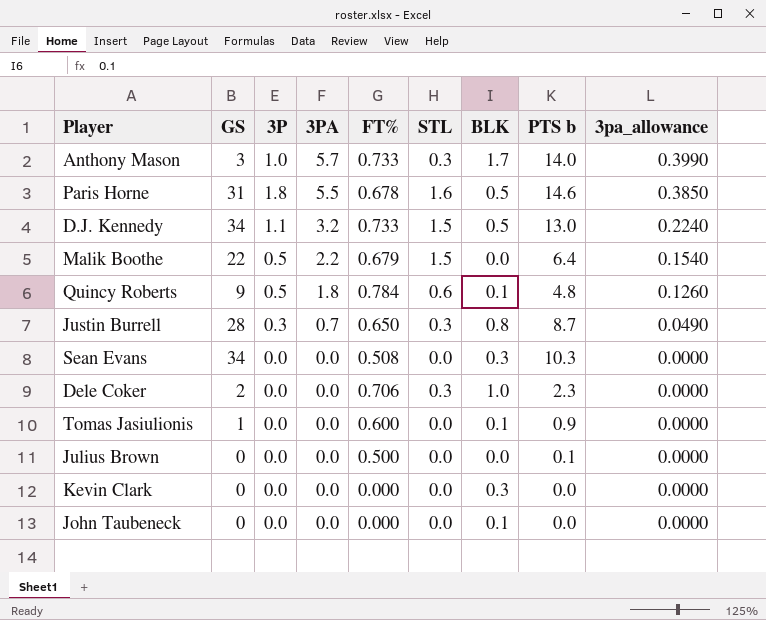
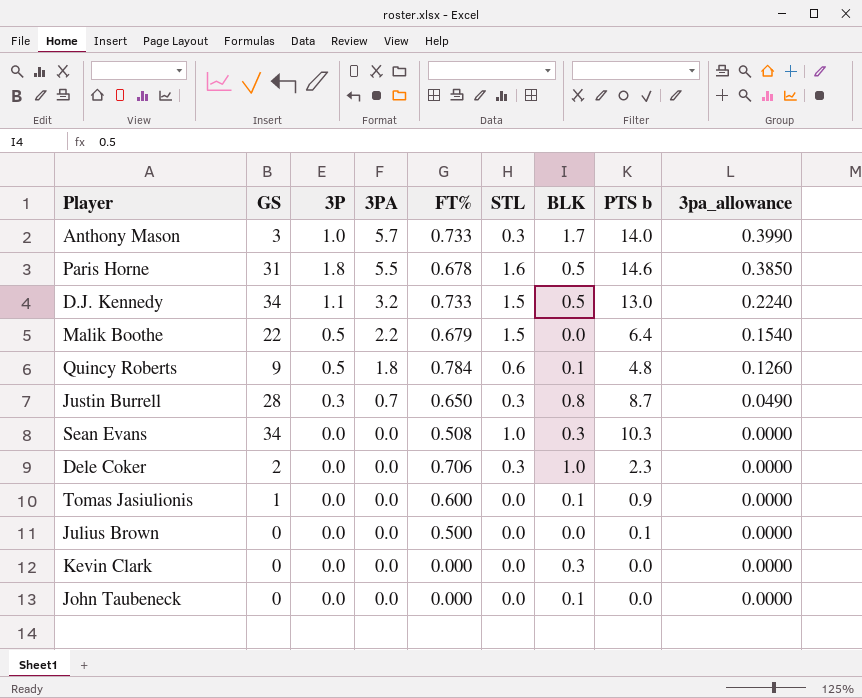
Sean Evans | STL: 0.0 -> 1.0

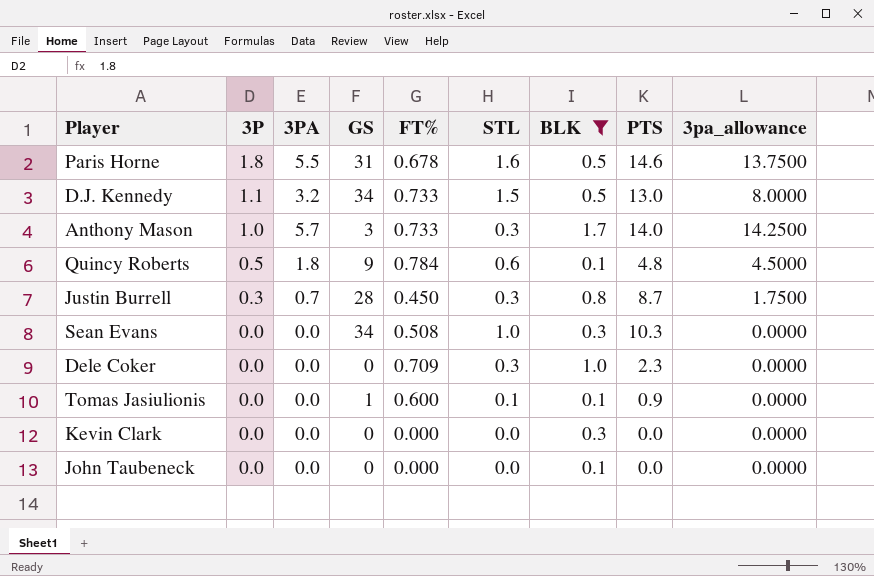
filter: none -> BLK != 0.0
row order: 3PA descending -> 3P descending
column GS | position: 2 -> 4
column name: PTS b -> PTS
column 3pa_allowance | formula: [3PA] * 0.07 -> [3PA] * 2.5
Justin Burrell | FT%: 0.650 -> 0.450
Dele Coker | GS: 2 -> 0
Dele Coker | FT%: 0.706 -> 0.709
Tomas Jasiulionis | STL: 0.0 -> 0.1

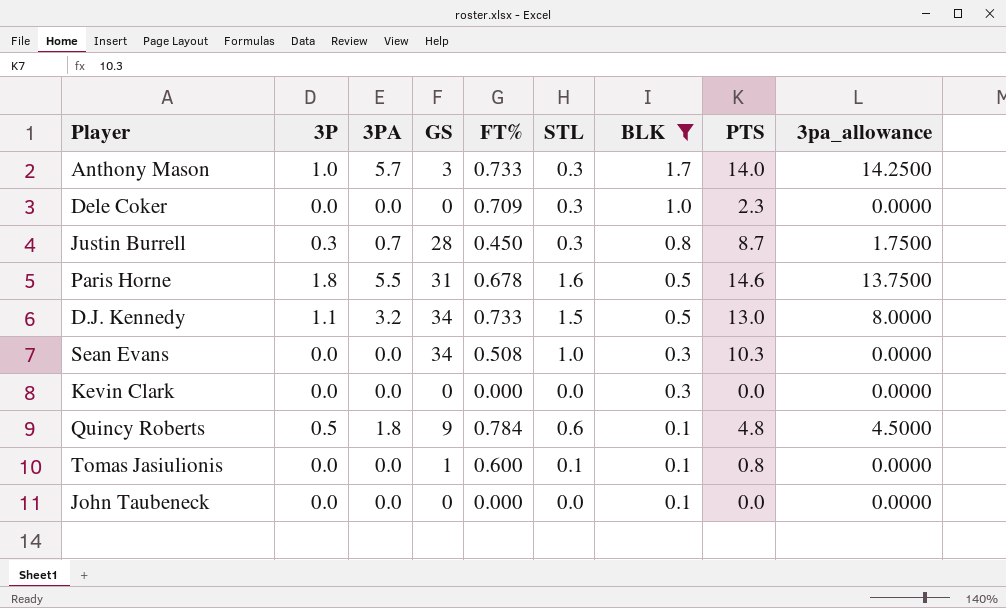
row order: 3P descending -> BLK descending
Tomas Jasiulionis | PTS: 0.9 -> 0.8

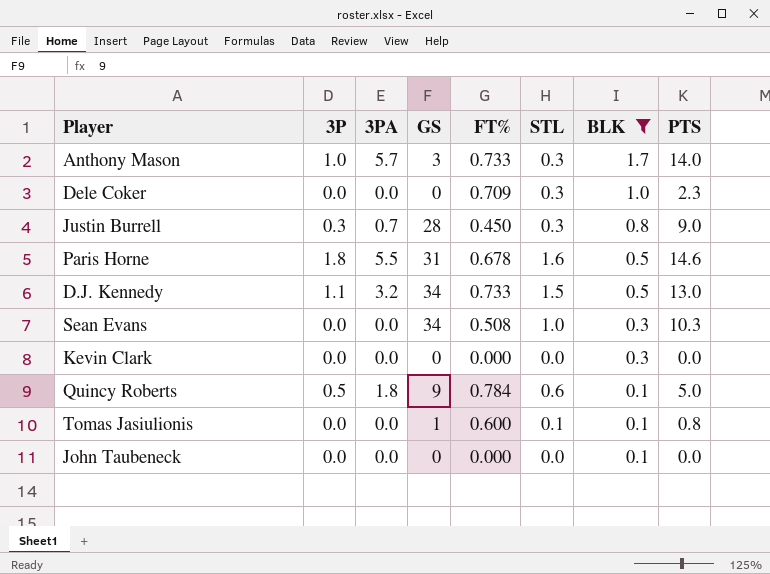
column 3pa_allowance | formula: [3PA] * 2.5 -> none
Justin Burrell | PTS: 8.7 -> 9.0
Quincy Roberts | PTS: 4.8 -> 5.0

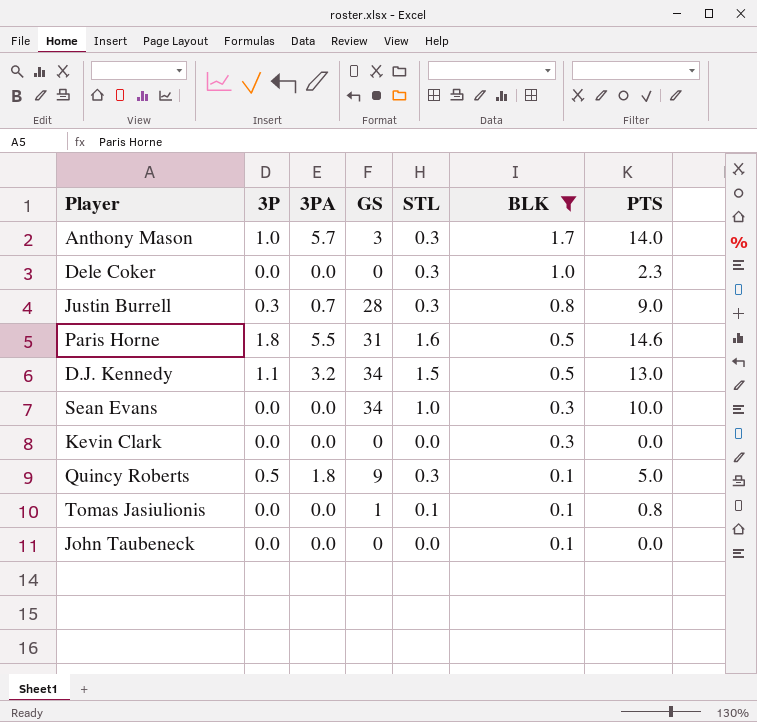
column FT% | position: 5 -> none
Sean Evans | PTS: 10.3 -> 10.0
Quincy Roberts | STL: 0.6 -> 0.3

